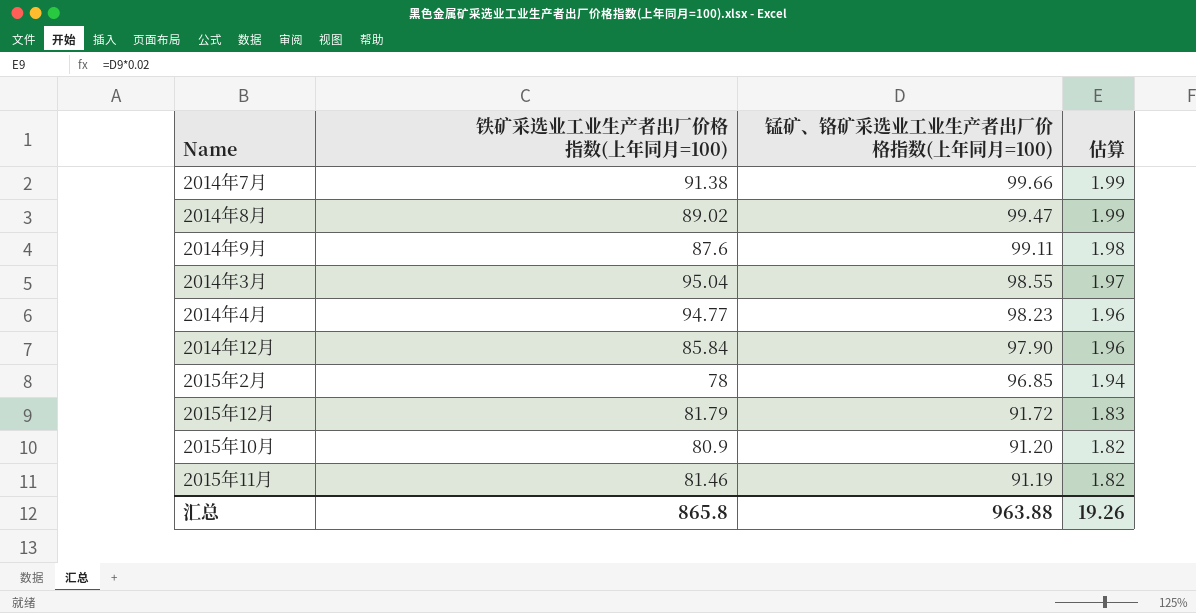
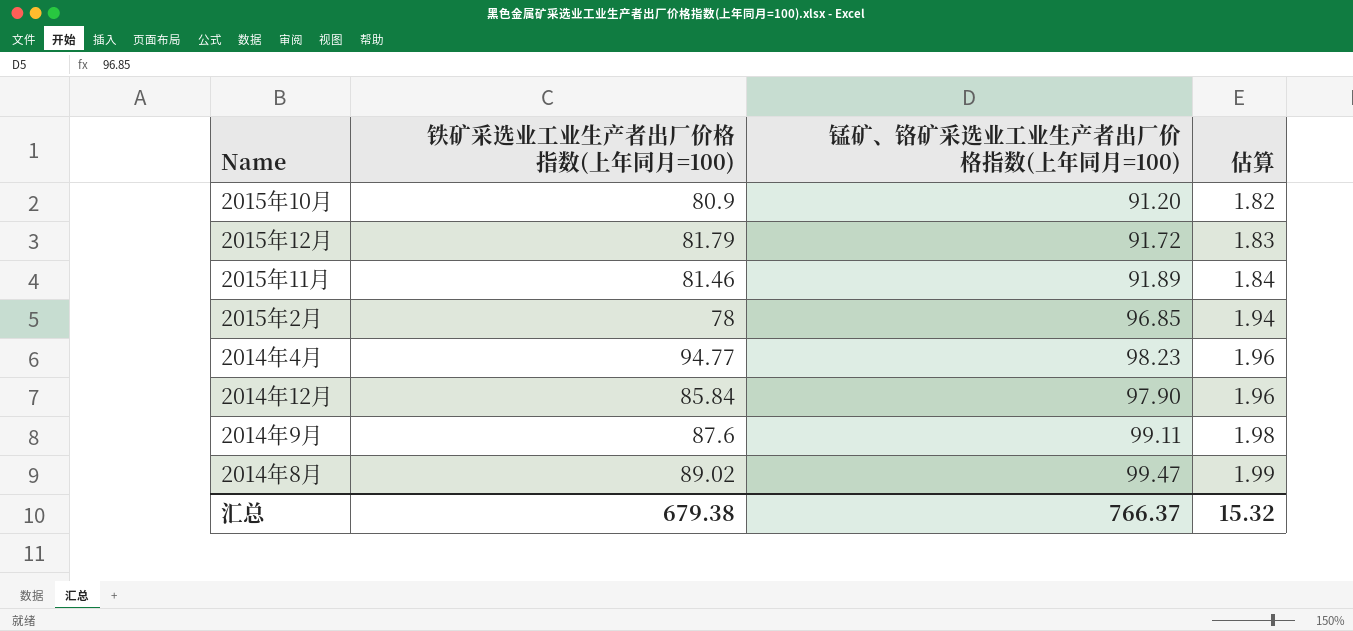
row order: 锰矿、铬矿采选业工业生产者出厂价格指数(上年同月=100) descending -> 估算 ascending
row 2014年7月: 91.38 | 99.66 | 1.99 -> none
row 2014年3月: 95.04 | 98.55 | 1.97 -> none
2015年11月 | 锰矿、铬矿采选业工业生产者出厂价格指数(上年同月=100): 91.19 -> 91.89
2015年11月 | 估算: 1.82 -> 1.84
汇总 | 铁矿采选业工业生产者出厂价格指数(上年同月=100): 865.8 -> 679.38
汇总 | 锰矿、铬矿采选业工业生产者出厂价格指数(上年同月=100): 963.88 -> 766.37
汇总 | 估算: 19.26 -> 15.32

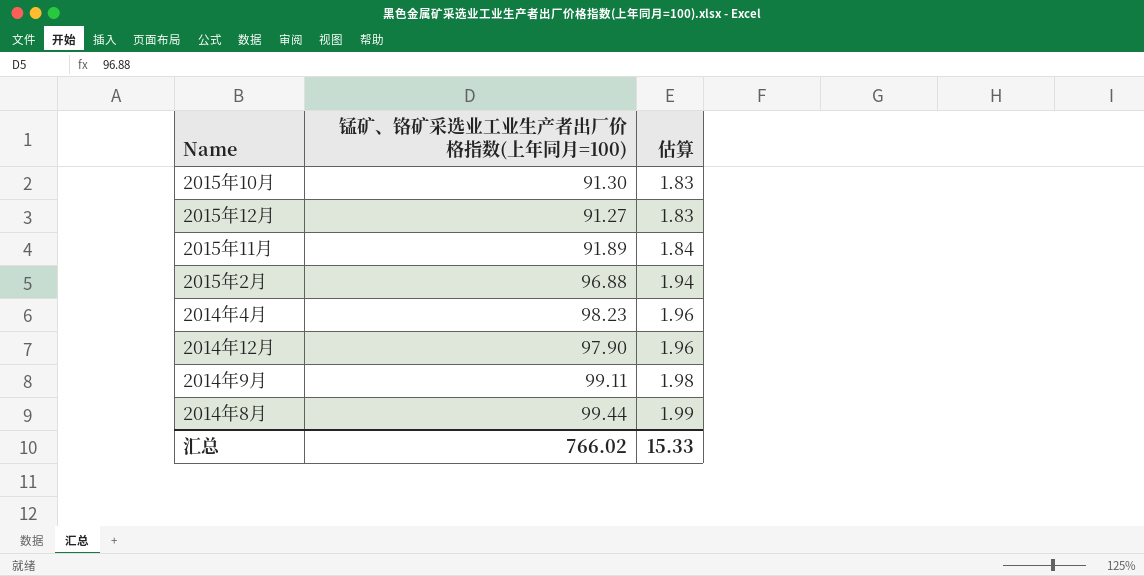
column 铁矿采选业工业生产者出厂价格指数(上年同月=100) | position: 2 -> none
2015年10月 | 锰矿、铬矿采选业工业生产者出厂价格指数(上年同月=100): 91.20 -> 91.30
2015年10月 | 估算: 1.82 -> 1.83
2015年12月 | 锰矿、铬矿采选业工业生产者出厂价格指数(上年同月=100): 91.72 -> 91.27
2015年2月 | 锰矿、铬矿采选业工业生产者出厂价格指数(上年同月=100): 96.85 -> 96.88
2014年8月 | 锰矿、铬矿采选业工业生产者出厂价格指数(上年同月=100): 99.47 -> 99.44
汇总 | 锰矿、铬矿采选业工业生产者出厂价格指数(上年同月=100): 766.37 -> 766.02
汇总 | 估算: 15.32 -> 15.33

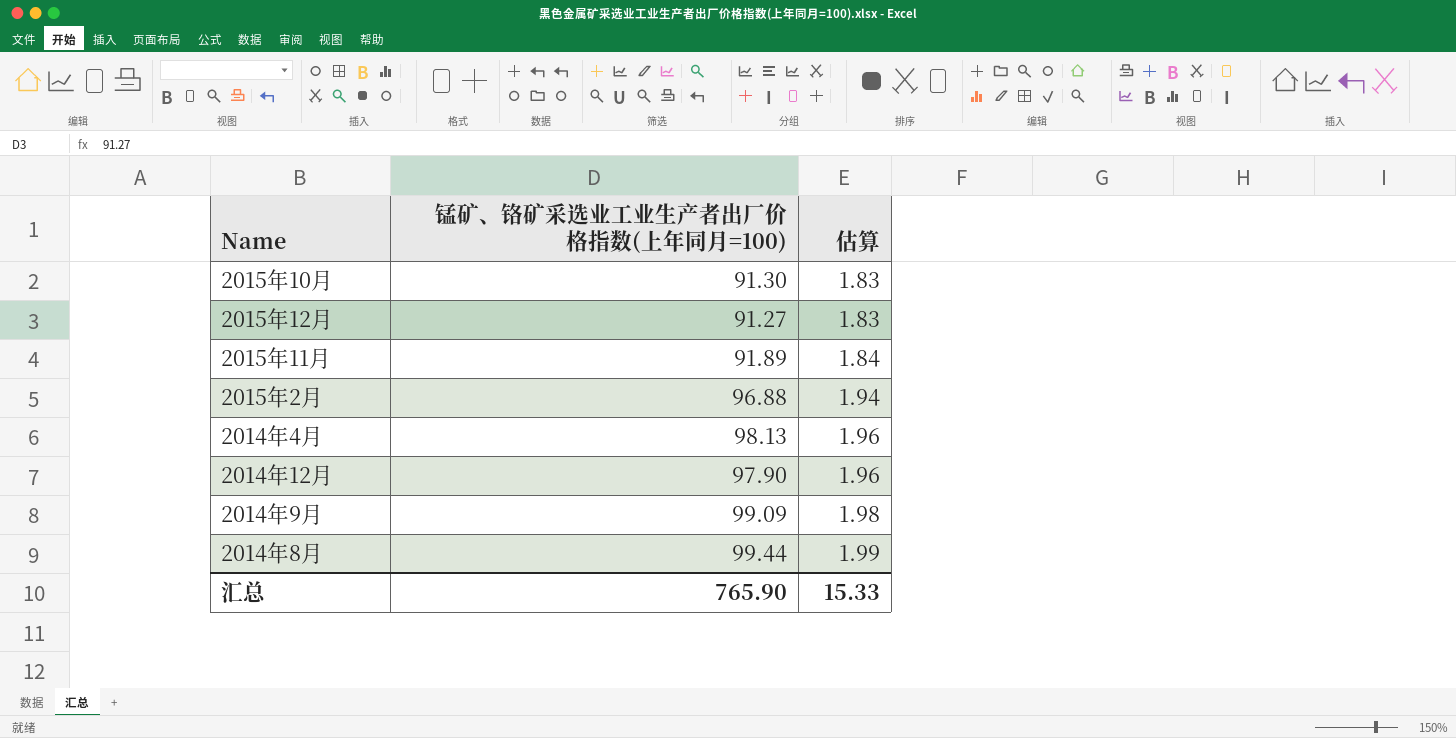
2014年4月 | 锰矿、铬矿采选业工业生产者出厂价格指数(上年同月=100): 98.23 -> 98.13
2014年9月 | 锰矿、铬矿采选业工业生产者出厂价格指数(上年同月=100): 99.11 -> 99.09
汇总 | 锰矿、铬矿采选业工业生产者出厂价格指数(上年同月=100): 766.02 -> 765.90

